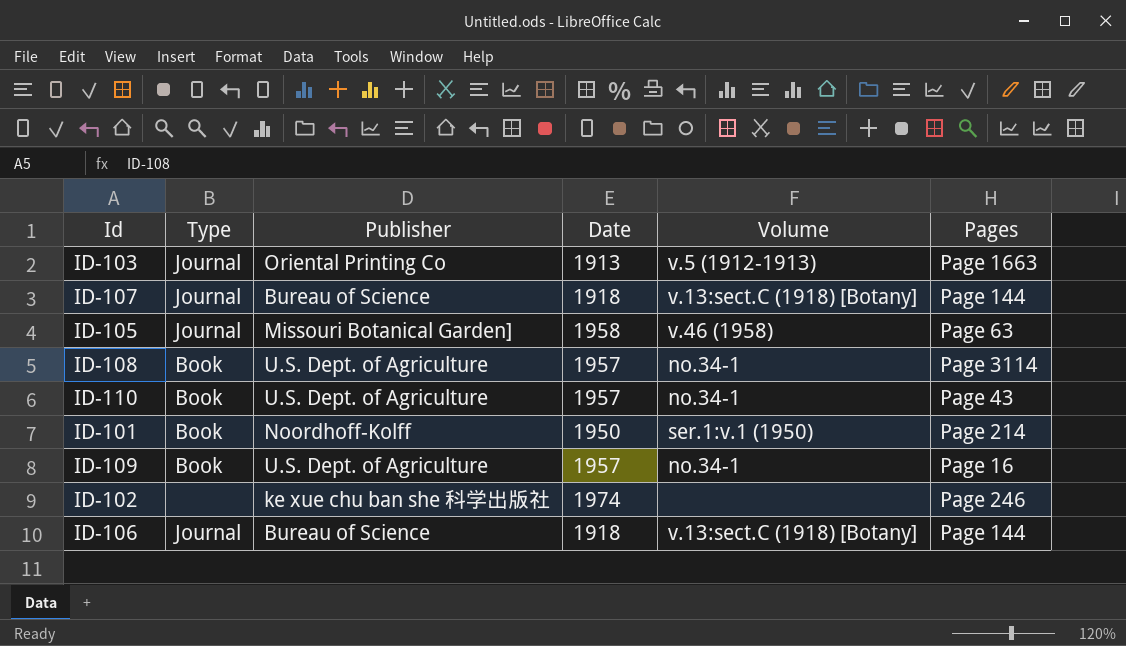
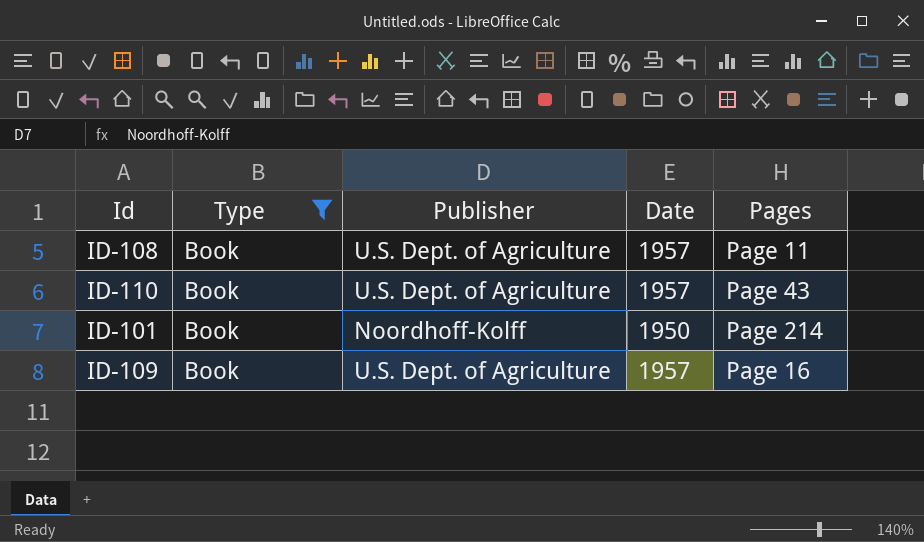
filter: none -> Type = Book
column Volume | position: 5 -> none
ID-108 | Pages: Page 3114 -> Page 11

